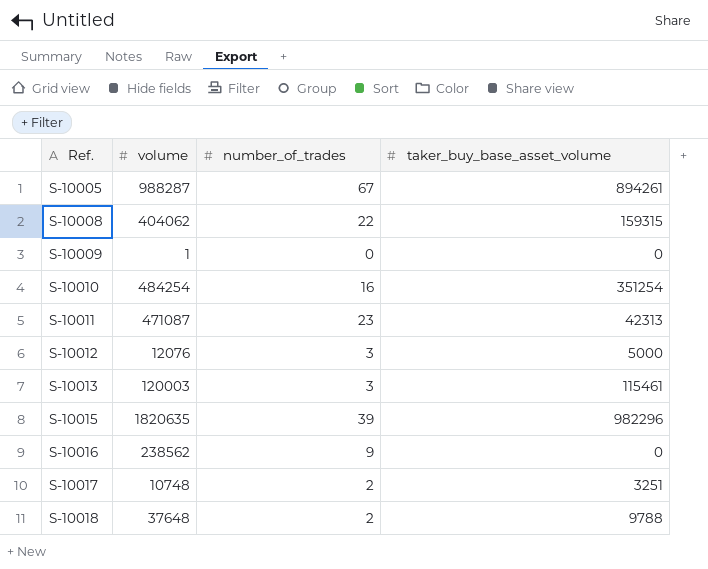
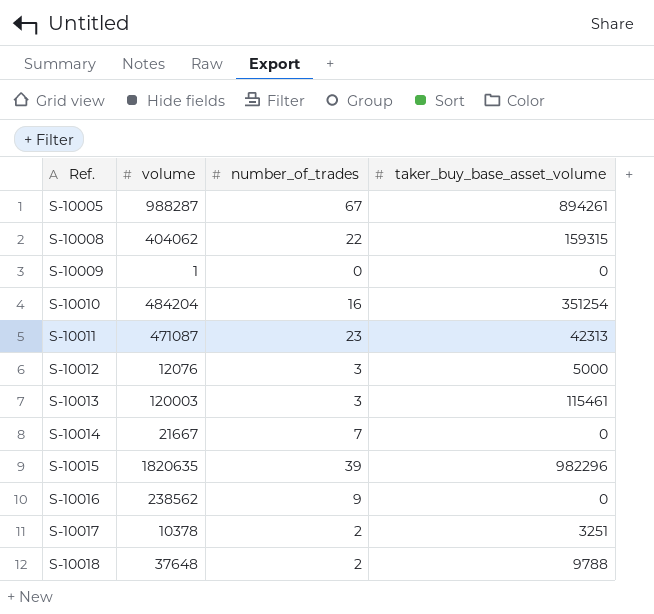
S-10010 | volume: 484254 -> 484204
row S-10014: none -> 21667 | 7 | 0
S-10017 | volume: 10748 -> 10378

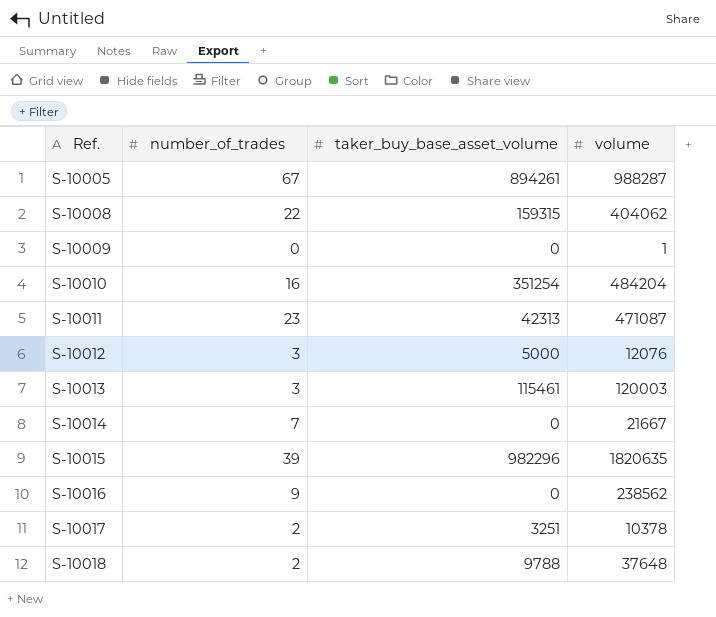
column volume | position: 2 -> 4

